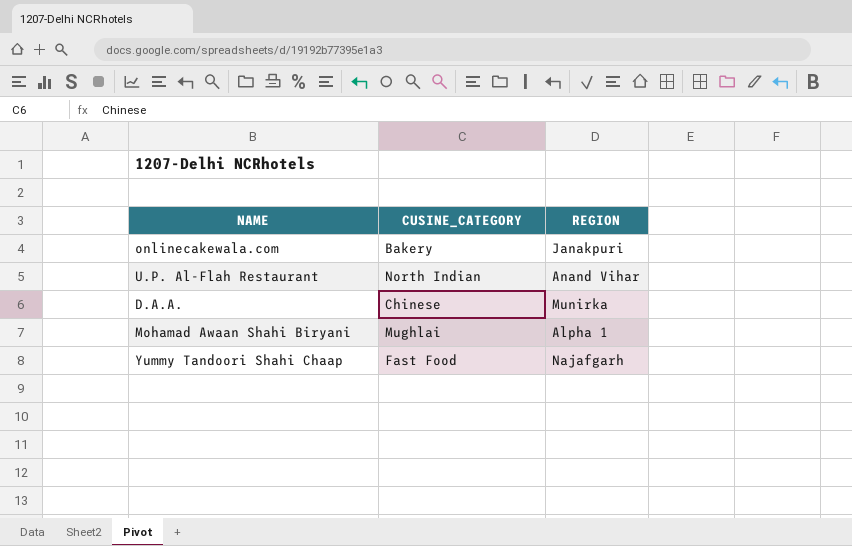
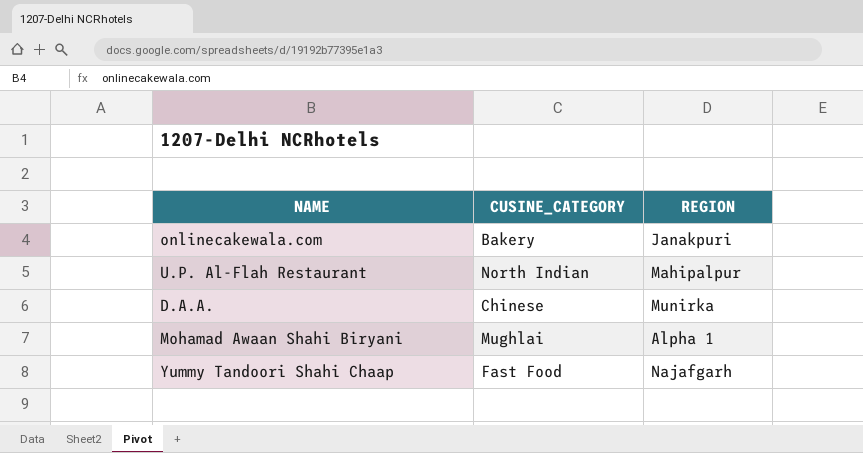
U.P. Al-Flah Restaurant | REGION: Anand Vihar -> Mahipalpur

